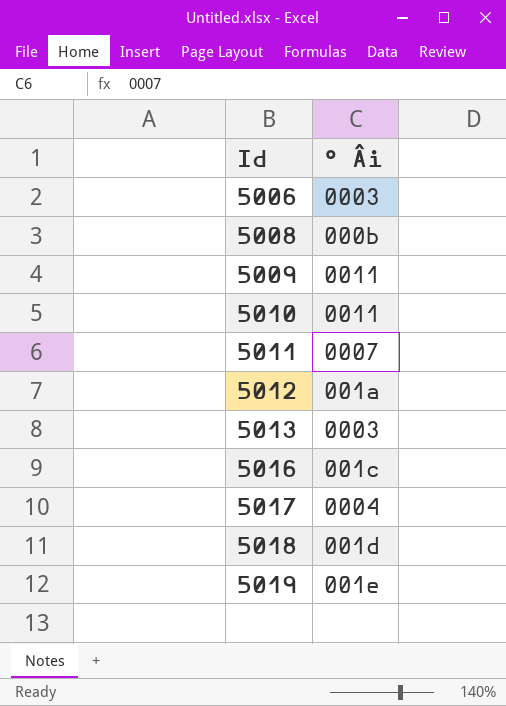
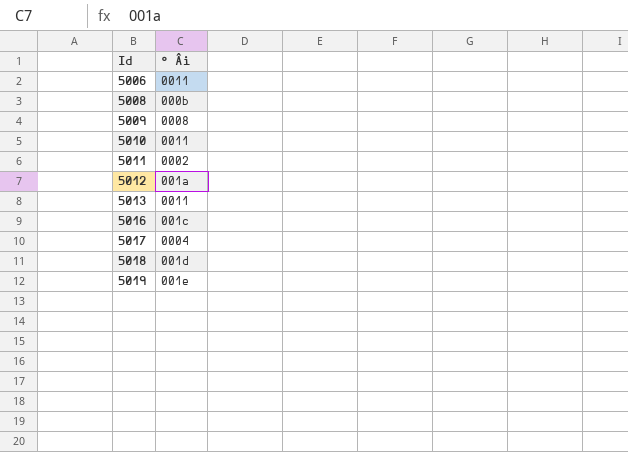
5006 | ° Âi: 0003 -> 0011
5009 | ° Âi: 0011 -> 0008
5011 | ° Âi: 0007 -> 0002
5013 | ° Âi: 0003 -> 0011

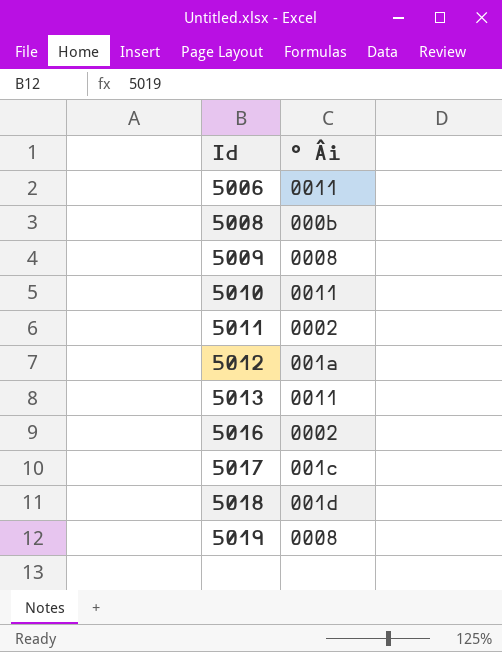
5016 | ° Âi: 001c -> 0002
5017 | ° Âi: 0004 -> 001c
5019 | ° Âi: 001e -> 0008

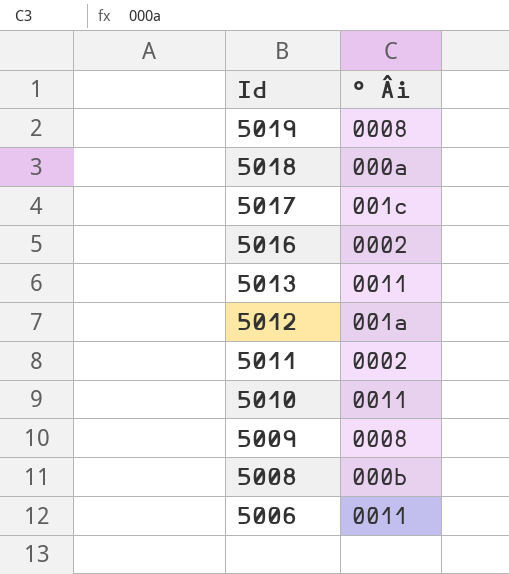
row order: Id ascending -> Id descending
5018 | ° Âi: 001d -> 000a

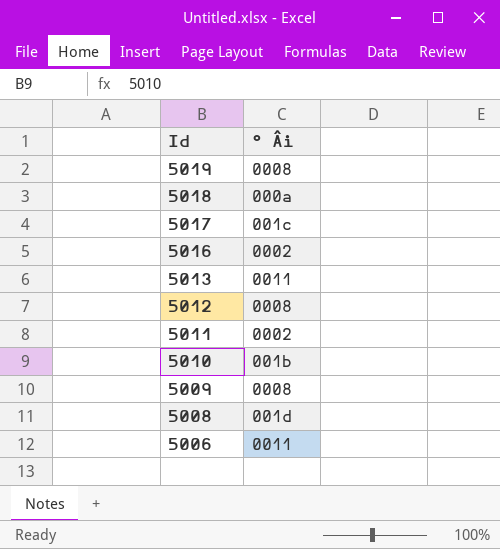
5012 | ° Âi: 001a -> 0008
5010 | ° Âi: 0011 -> 001b
5008 | ° Âi: 000b -> 001d

